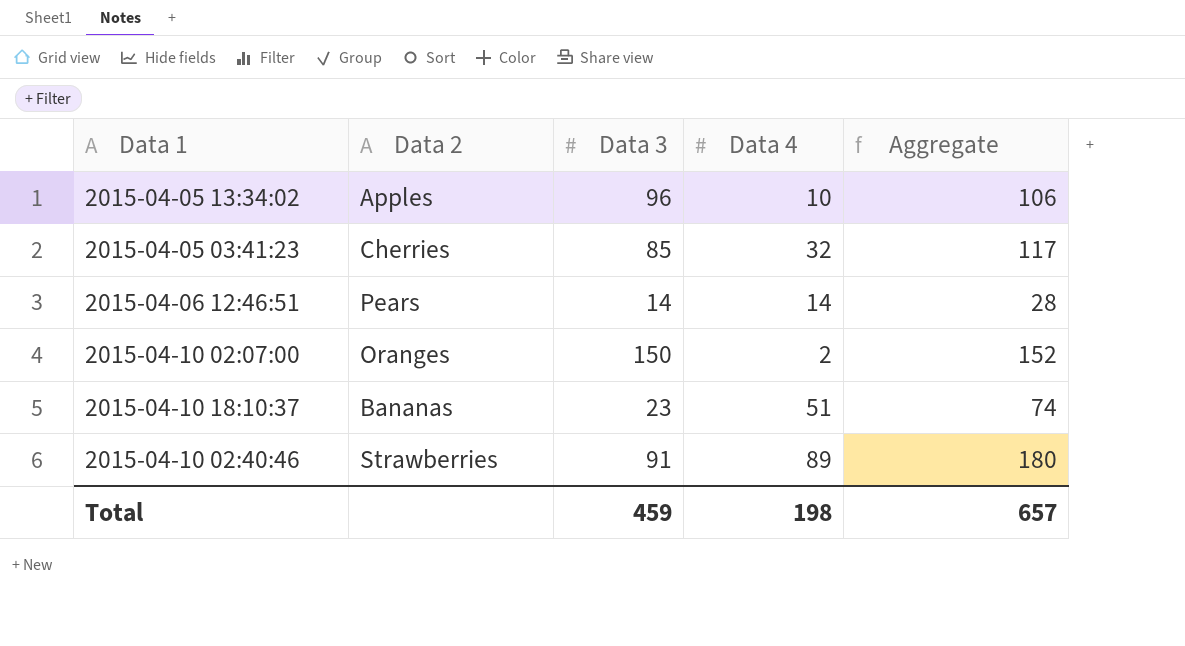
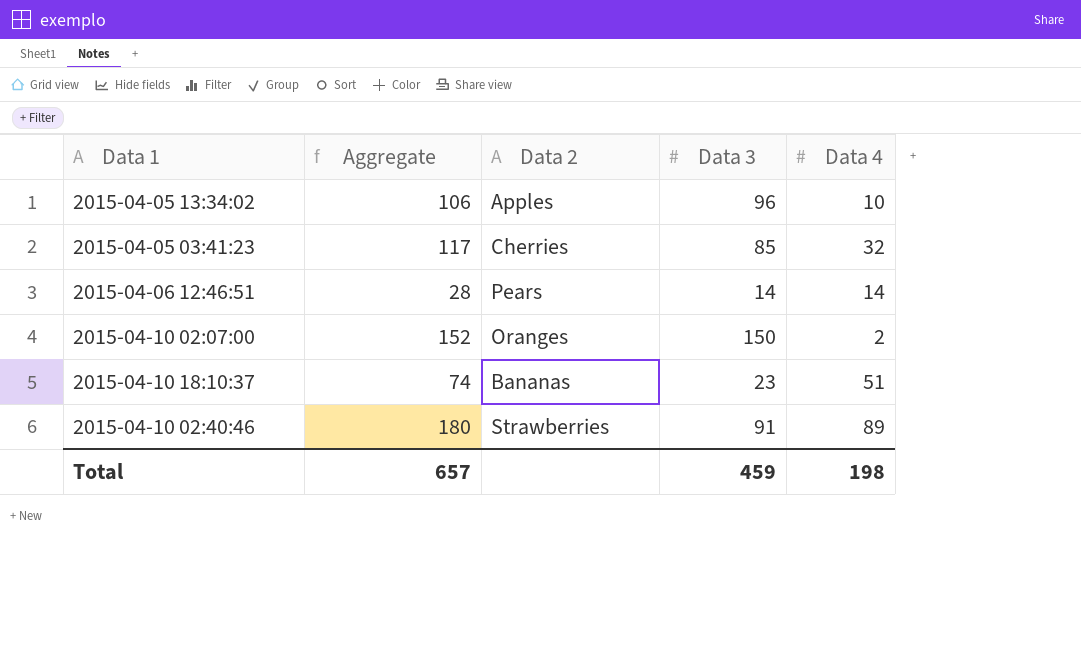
column Aggregate | position: 5 -> 2

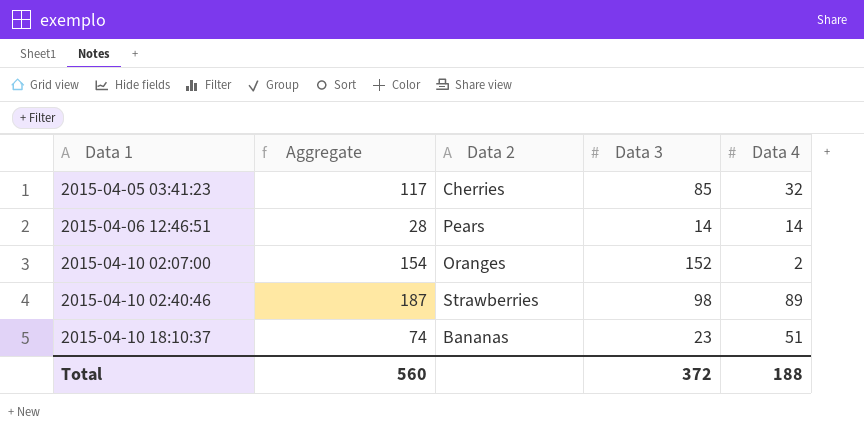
row order: none -> Data 1 ascending
row 2015-04-05 13:34:02: 106 | Apples | 96 | 10 -> none
2015-04-10 02:07:00 | Aggregate: 152 -> 154
2015-04-10 02:07:00 | Data 3: 150 -> 152
2015-04-10 02:40:46 | Aggregate: 180 -> 187
2015-04-10 02:40:46 | Data 3: 91 -> 98
Total | Aggregate: 657 -> 560
Total | Data 3: 459 -> 372
Total | Data 4: 198 -> 188

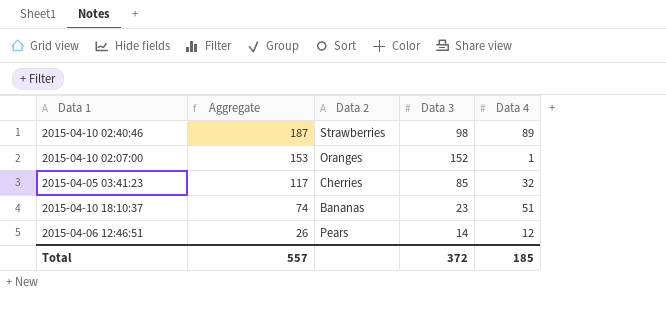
row order: Data 1 ascending -> Aggregate descending
2015-04-10 02:07:00 | Aggregate: 154 -> 153
2015-04-10 02:07:00 | Data 4: 2 -> 1
2015-04-06 12:46:51 | Aggregate: 28 -> 26
2015-04-06 12:46:51 | Data 4: 14 -> 12
Total | Aggregate: 560 -> 557
Total | Data 4: 188 -> 185

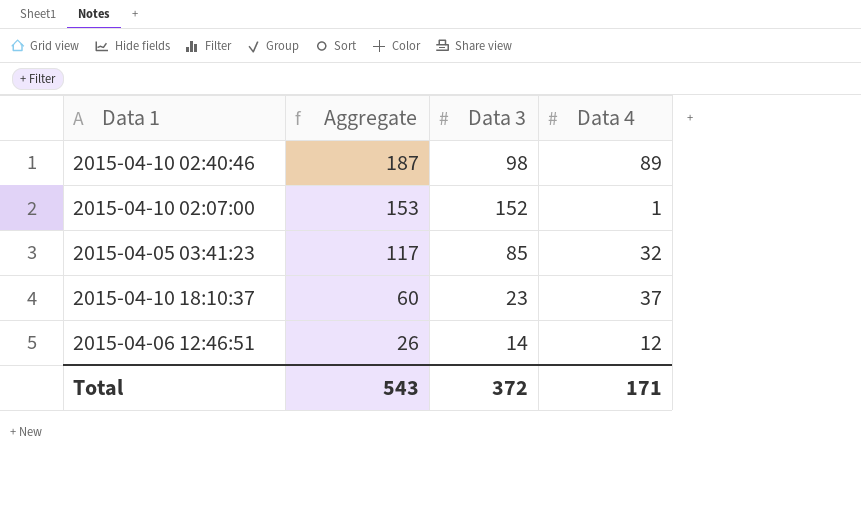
column Data 2 | position: 3 -> none
2015-04-10 18:10:37 | Aggregate: 74 -> 60
2015-04-10 18:10:37 | Data 4: 51 -> 37
Total | Aggregate: 557 -> 543
Total | Data 4: 185 -> 171

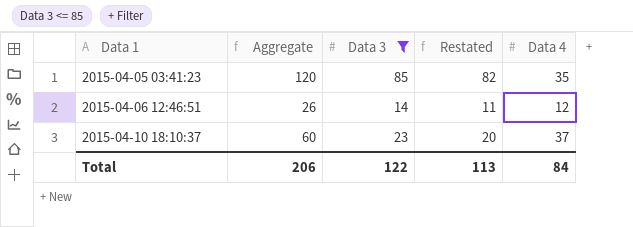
filter: none -> Data 3 <= 85
row order: Aggregate descending -> Data 1 ascending
column Restated | formula: none -> [Data 3] - 3
2015-04-05 03:41:23 | Aggregate: 117 -> 120
2015-04-05 03:41:23 | Data 4: 32 -> 35
Total | Aggregate: 543 -> 206
Total | Data 3: 372 -> 122
Total | Data 4: 171 -> 84

